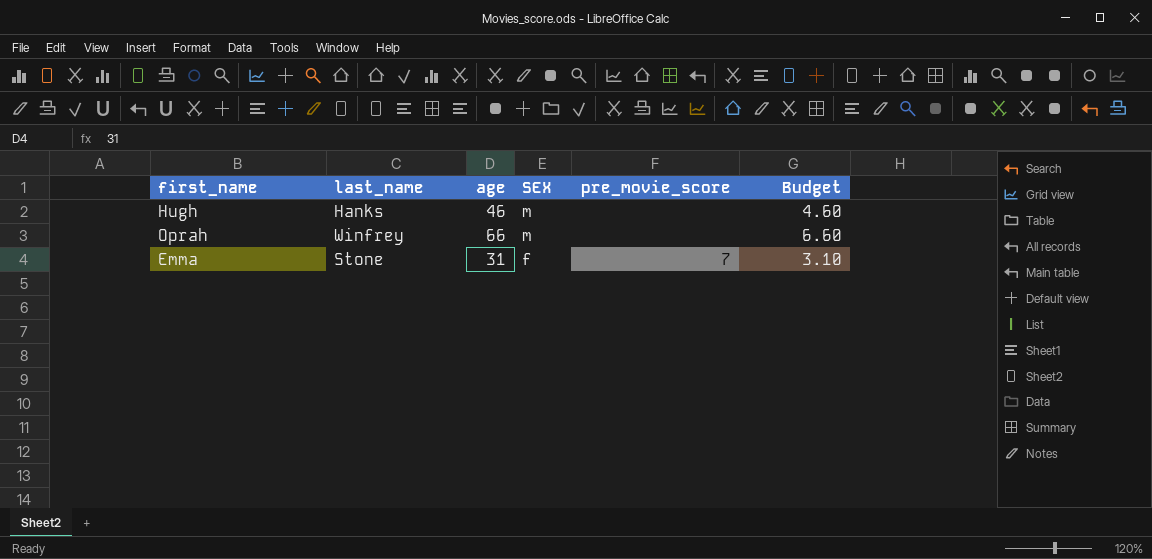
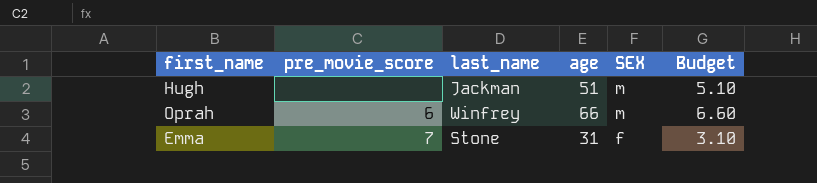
column pre_movie_score | position: 5 -> 2
Hugh | last_name: Hanks -> Jackman
Hugh | age: 46 -> 51
Hugh | Budget: 4.60 -> 5.10
Oprah | pre_movie_score: none -> 6

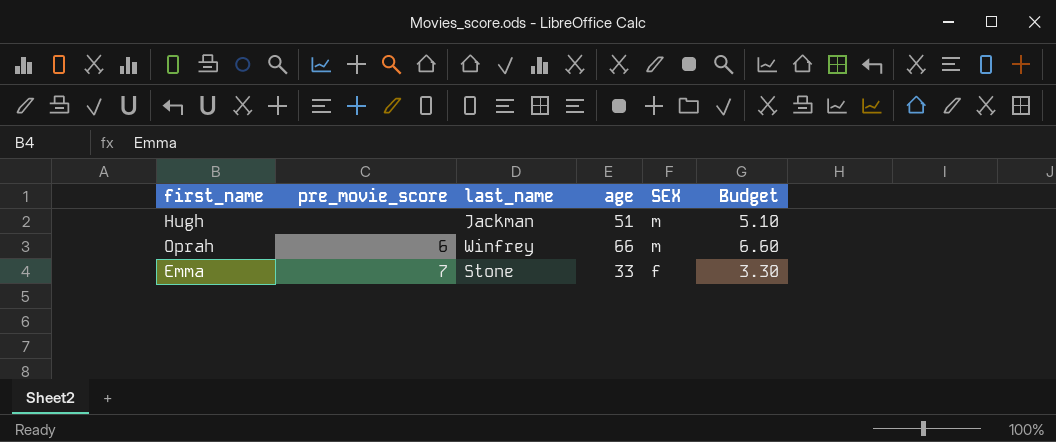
Emma | age: 31 -> 33
Emma | Budget: 3.10 -> 3.30

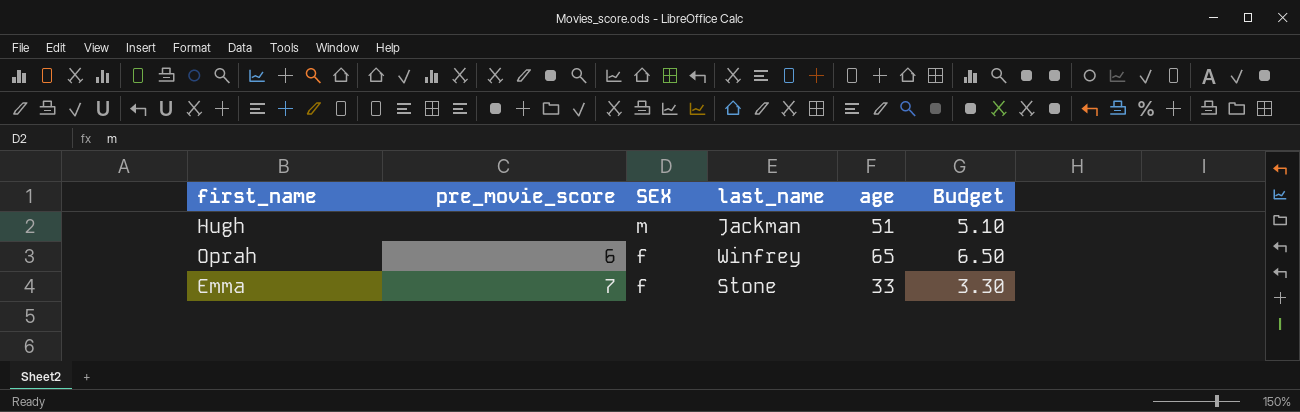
column SEX | position: 5 -> 3
Oprah | SEX: m -> f
Oprah | age: 66 -> 65
Oprah | Budget: 6.60 -> 6.50

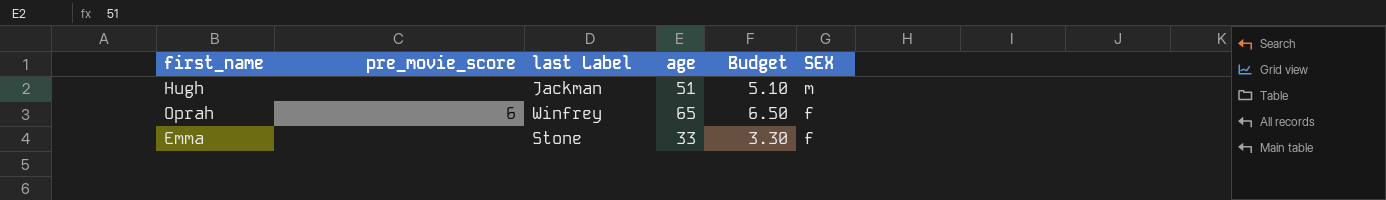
column name: last_name -> last Label
column SEX | position: 3 -> 6
Emma | pre_movie_score: 7 -> none

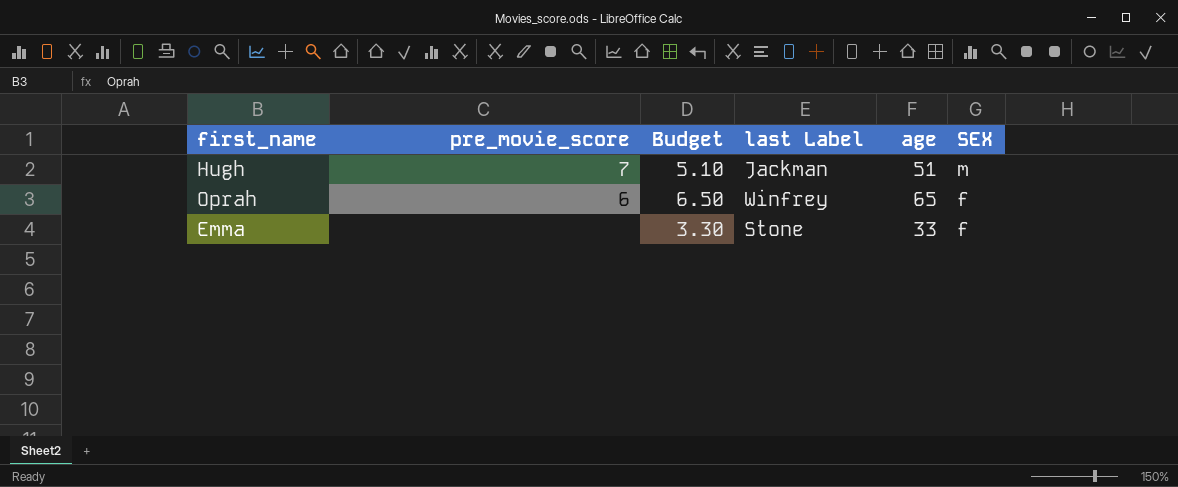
column Budget | position: 5 -> 3
Hugh | pre_movie_score: none -> 7

